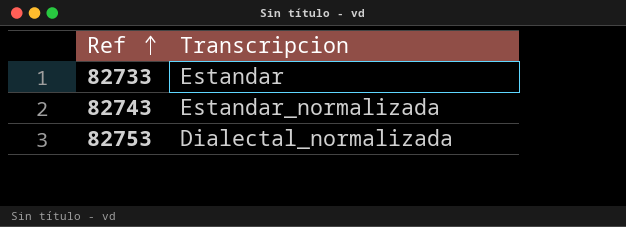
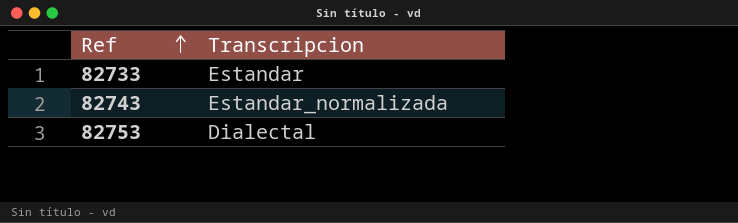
82753 | Transcripcion: Dialectal_normalizada -> Dialectal

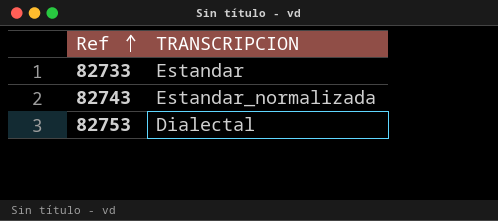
column name: Transcripcion -> TRANSCRIPCION

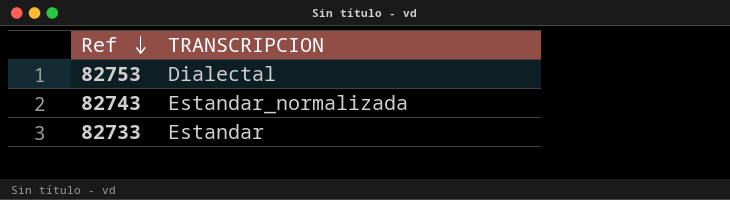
row order: Ref ascending -> Ref descending

